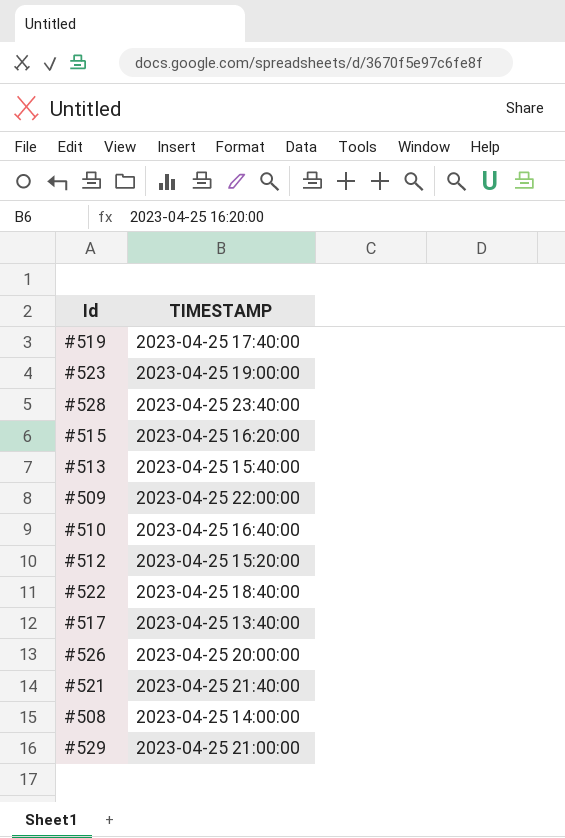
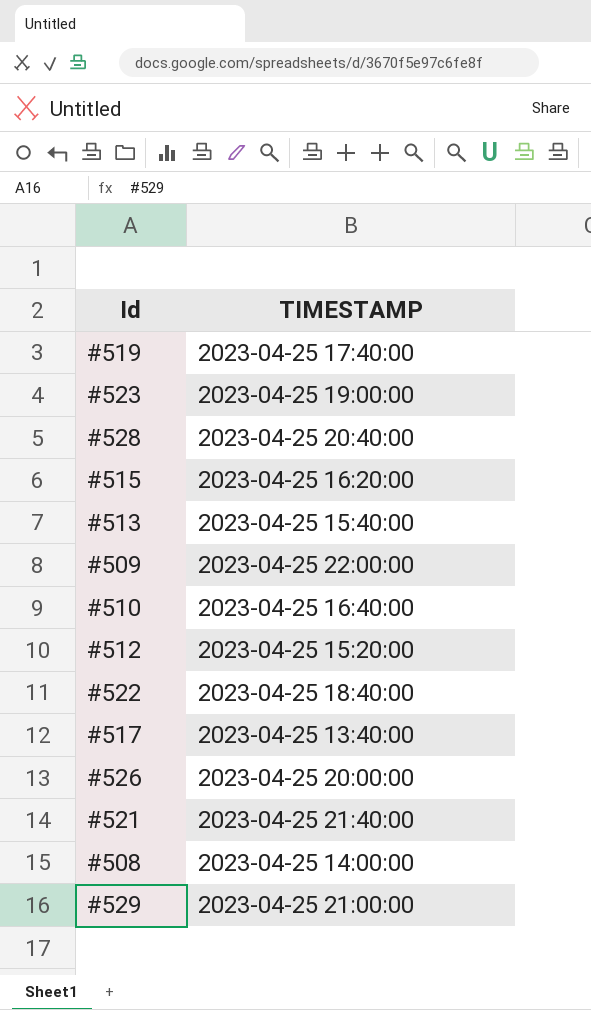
#528 | TIMESTAMP: 2023-04-25 23:40:00 -> 2023-04-25 20:40:00

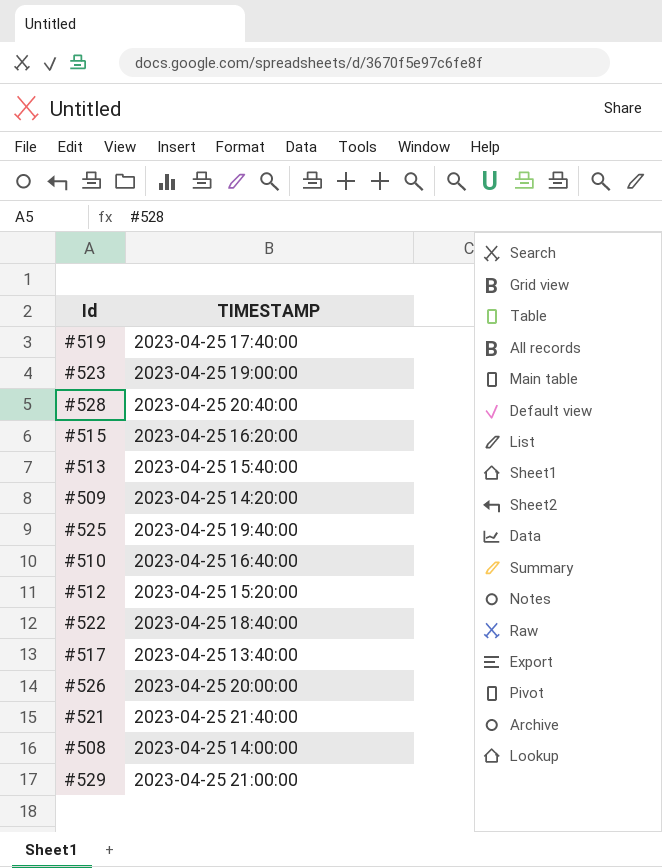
#509 | TIMESTAMP: 2023-04-25 22:00:00 -> 2023-04-25 14:20:00
row #525: none -> 2023-04-25 19:40:00

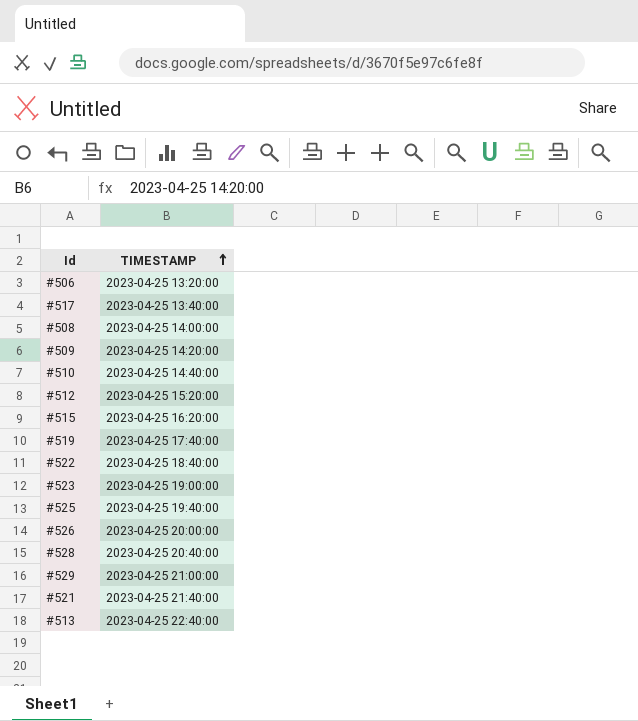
row order: none -> TIMESTAMP ascending
row #506: none -> 2023-04-25 13:20:00
#510 | TIMESTAMP: 2023-04-25 16:40:00 -> 2023-04-25 14:40:00
#513 | TIMESTAMP: 2023-04-25 15:40:00 -> 2023-04-25 22:40:00

